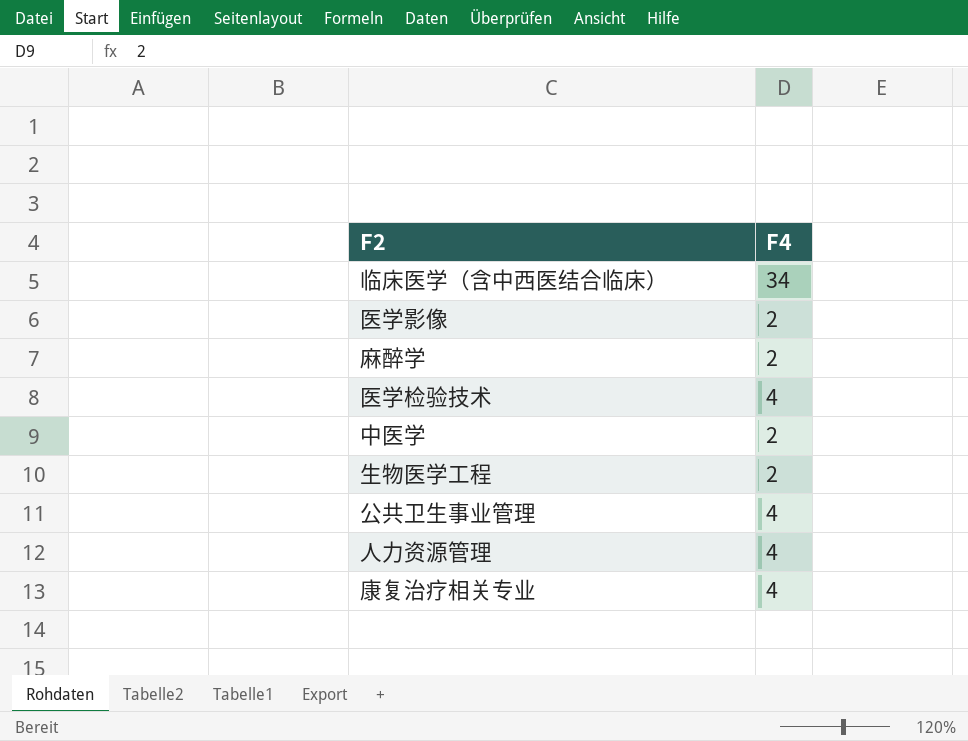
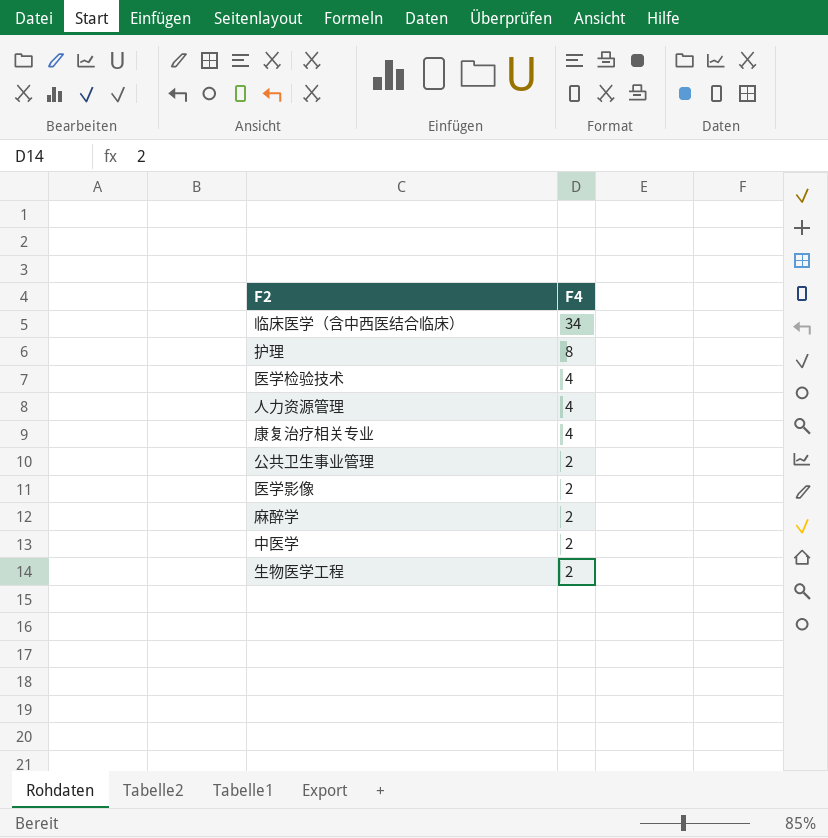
row order: none -> F4 descending
row 护理: none -> 8
公共卫生事业管理 | F4: 4 -> 2

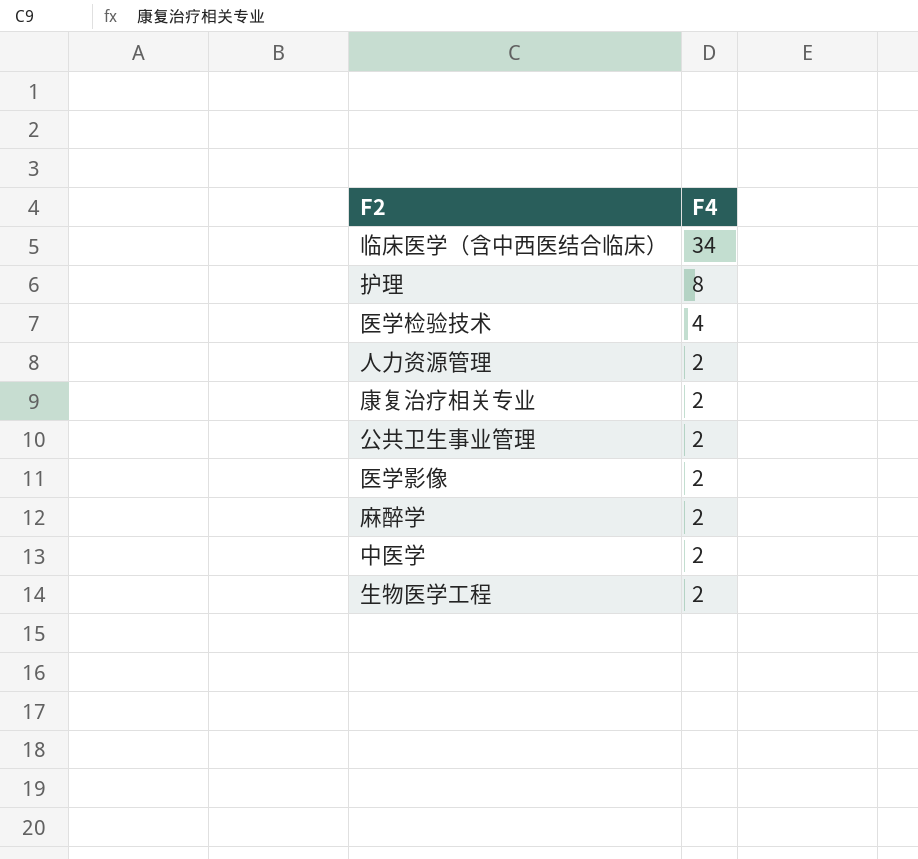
人力资源管理 | F4: 4 -> 2
康复治疗相关专业 | F4: 4 -> 2

